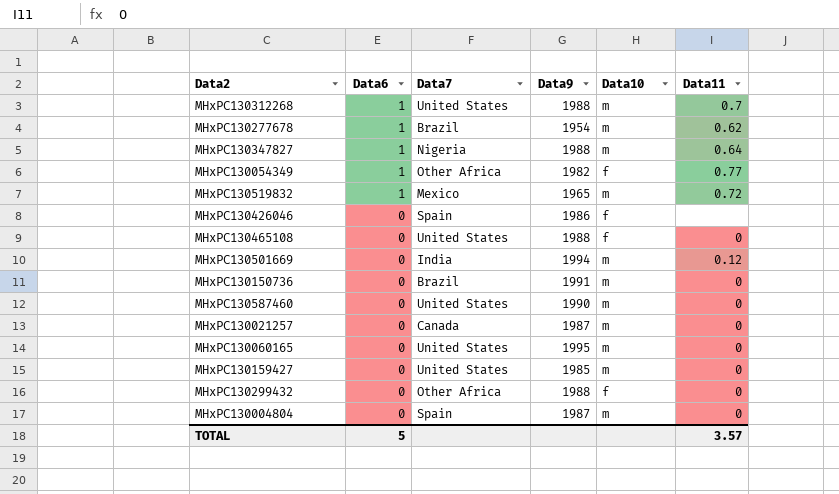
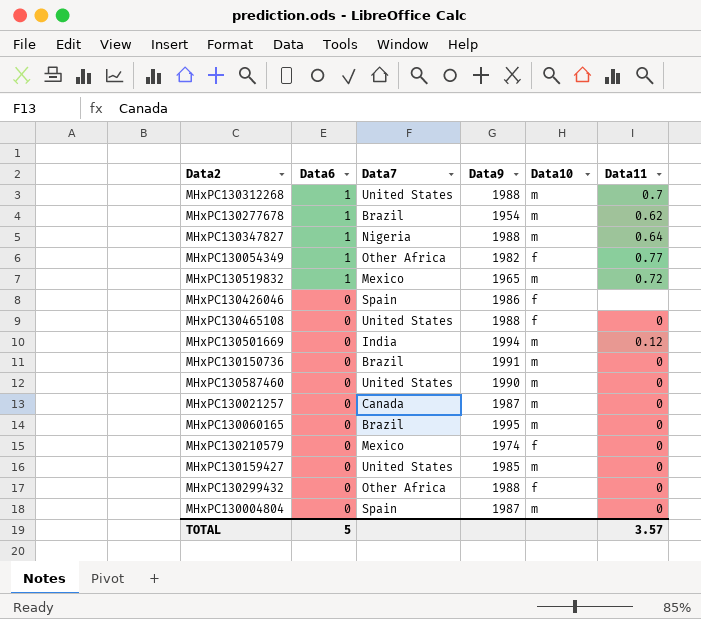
MHxPC130060165 | Data7: United States -> Brazil
row MHxPC130210579: none -> 0 | Mexico | 1974 | f | 0

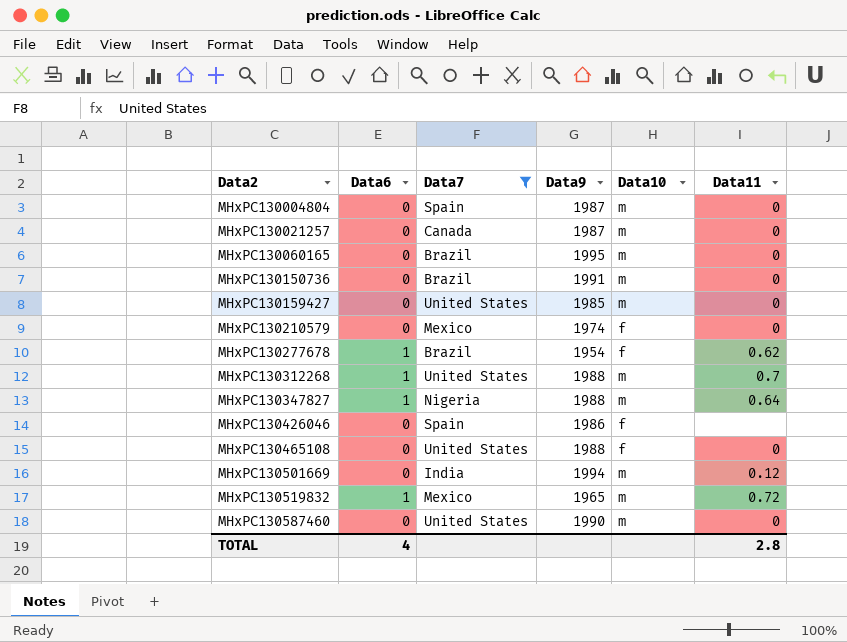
filter: none -> Data7 != Other Africa
row order: Data6 descending -> Data2 ascending
MHxPC130277678 | Data10: m -> f
TOTAL | Data6: 5 -> 4
TOTAL | Data11: 3.57 -> 2.8

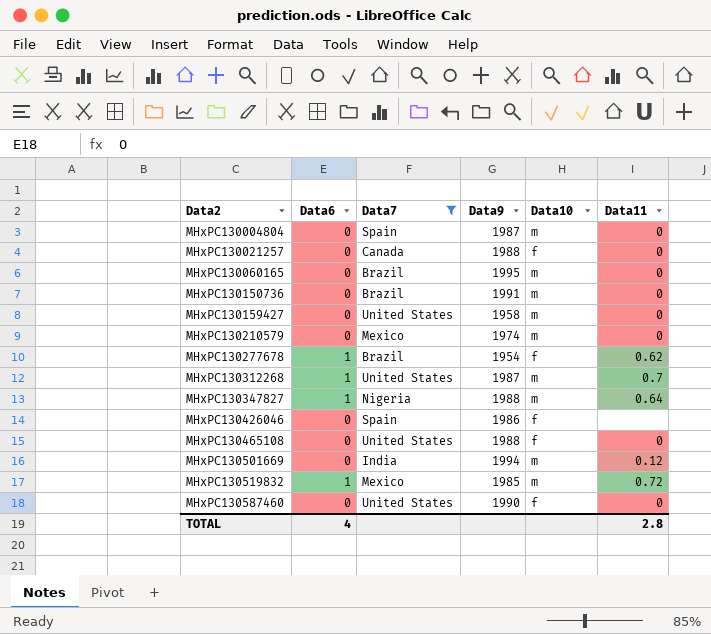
MHxPC130021257 | Data9: 1987 -> 1988
MHxPC130021257 | Data10: m -> f
MHxPC130159427 | Data9: 1985 -> 1958
MHxPC130210579 | Data10: f -> m
MHxPC130312268 | Data9: 1988 -> 1987
MHxPC130519832 | Data9: 1965 -> 1985
MHxPC130587460 | Data10: m -> f

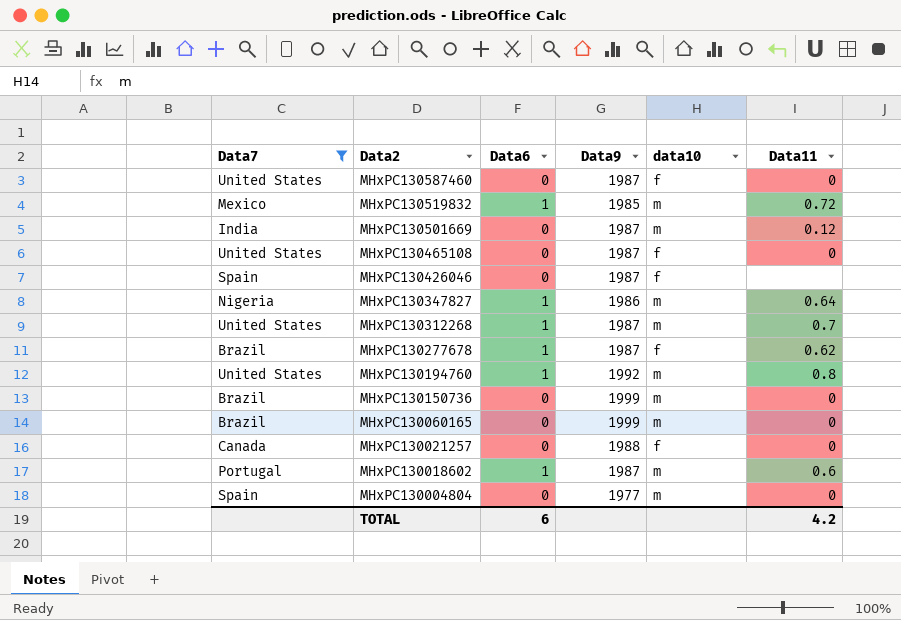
row order: Data2 ascending -> Data2 descending
column Data7 | position: 3 -> 1
column name: Data10 -> data10
row MHxPC130159427: 0 | United States | 1958 | m | 0 -> none
row MHxPC130210579: 0 | Mexico | 1974 | m | 0 -> none
MHxPC130587460 | Data9: 1990 -> 1987
MHxPC130501669 | Data9: 1994 -> 1987
MHxPC130465108 | Data9: 1988 -> 1987
MHxPC130426046 | Data9: 1986 -> 1987
MHxPC130347827 | Data9: 1988 -> 1986
MHxPC130277678 | Data9: 1954 -> 1987
row MHxPC130194760: none -> United States | 1 | 1992 | m | 0.8
MHxPC130150736 | Data9: 1991 -> 1999
MHxPC130060165 | Data9: 1995 -> 1999
row MHxPC130018602: none -> Portugal | 1 | 1987 | m | 0.6
MHxPC130004804 | Data9: 1987 -> 1977
TOTAL | Data6: 4 -> 6
TOTAL | Data11: 2.8 -> 4.2

